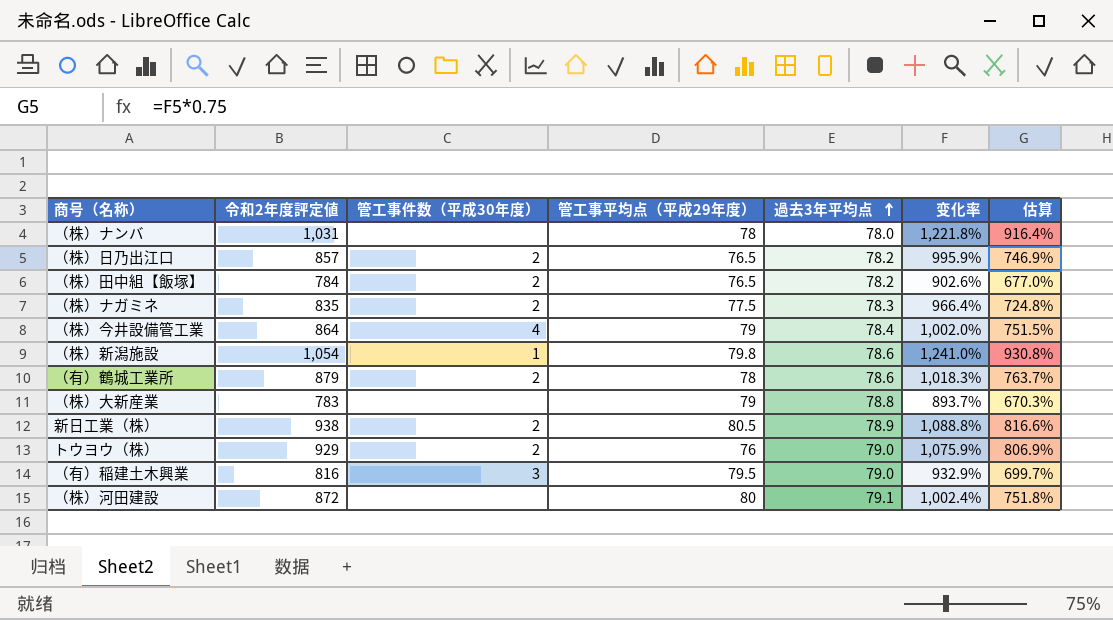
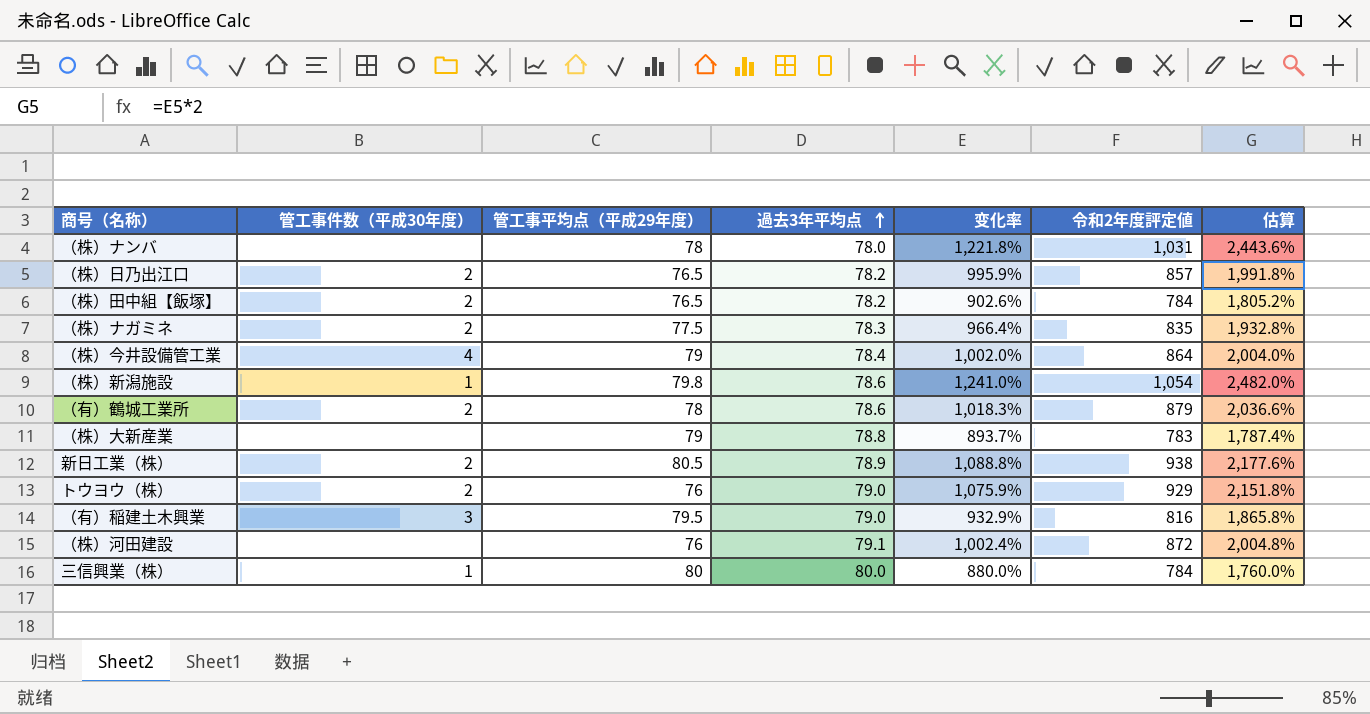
column 令和2年度評定値 | position: 2 -> 6
column 估算 | formula: [变化率] * 0.75 -> [变化率] * 2
（株）河田建設 | 管工事平均点（平成29年度）: 80 -> 76
row 三信興業（株）: none -> 1 | 80 | 80.0 | 880.0% | 784 | 1,760.0%

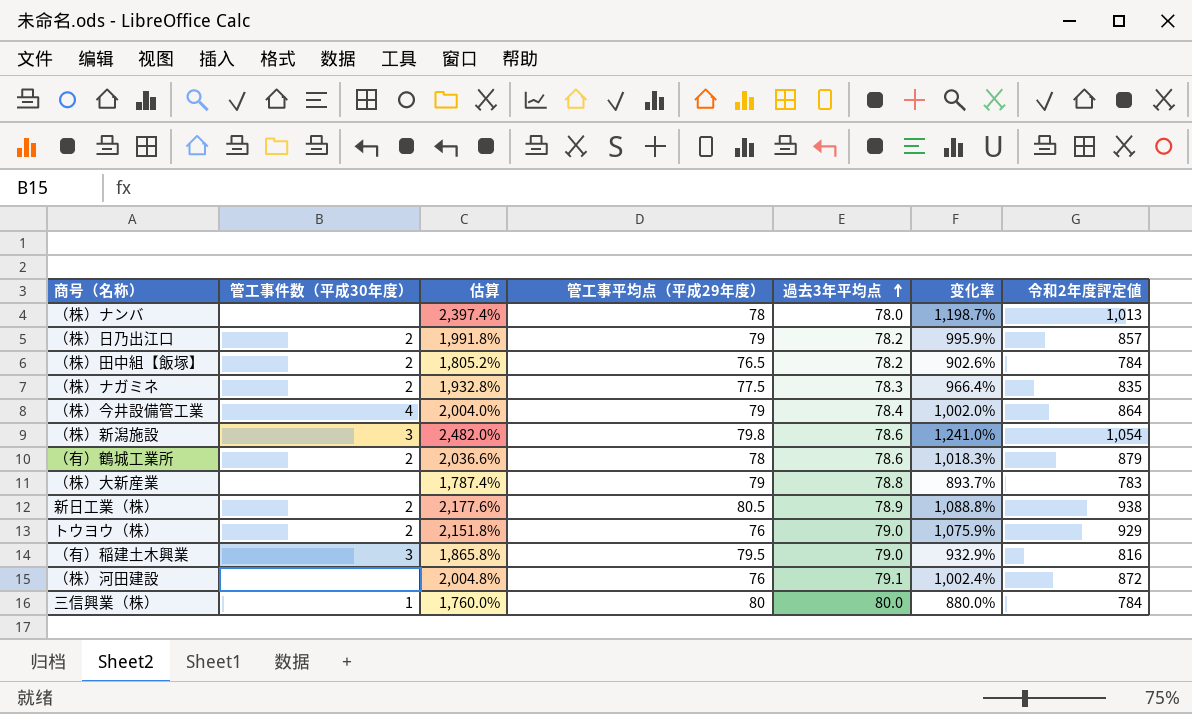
column 估算 | position: 7 -> 3
（株）ナンバ | 估算: 2,443.6% -> 2,397.4%
（株）ナンバ | 变化率: 1,221.8% -> 1,198.7%
（株）ナンバ | 令和2年度評定値: 1,031 -> 1,013
（株）日乃出江口 | 管工事平均点（平成29年度）: 76.5 -> 79
（株）新潟施設 | 管工事件数（平成30年度）: 1 -> 3

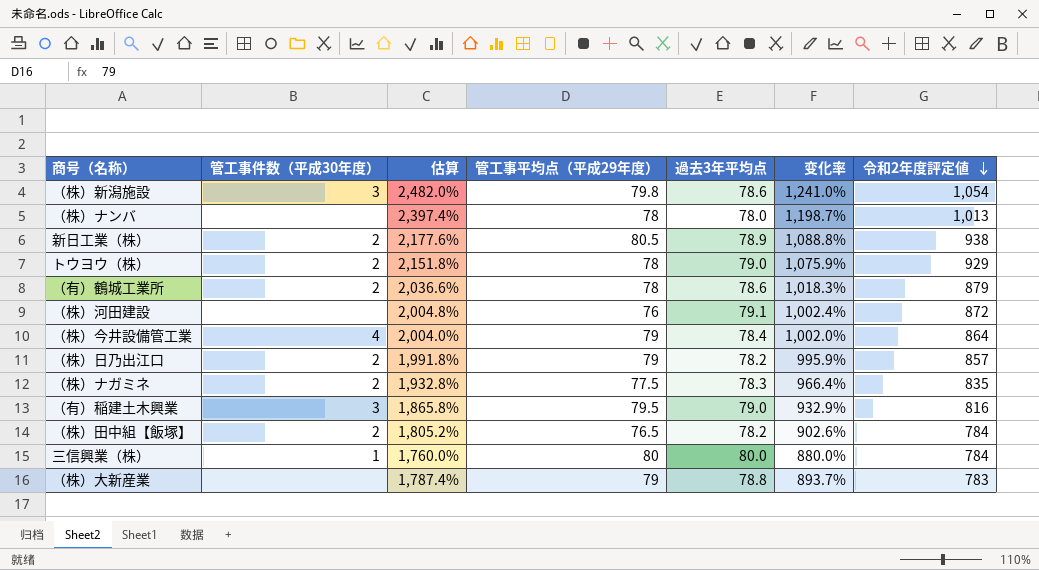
row order: 過去3年平均点 ascending -> 令和2年度評定値 descending
トウヨウ（株） | 管工事平均点（平成29年度）: 76 -> 78

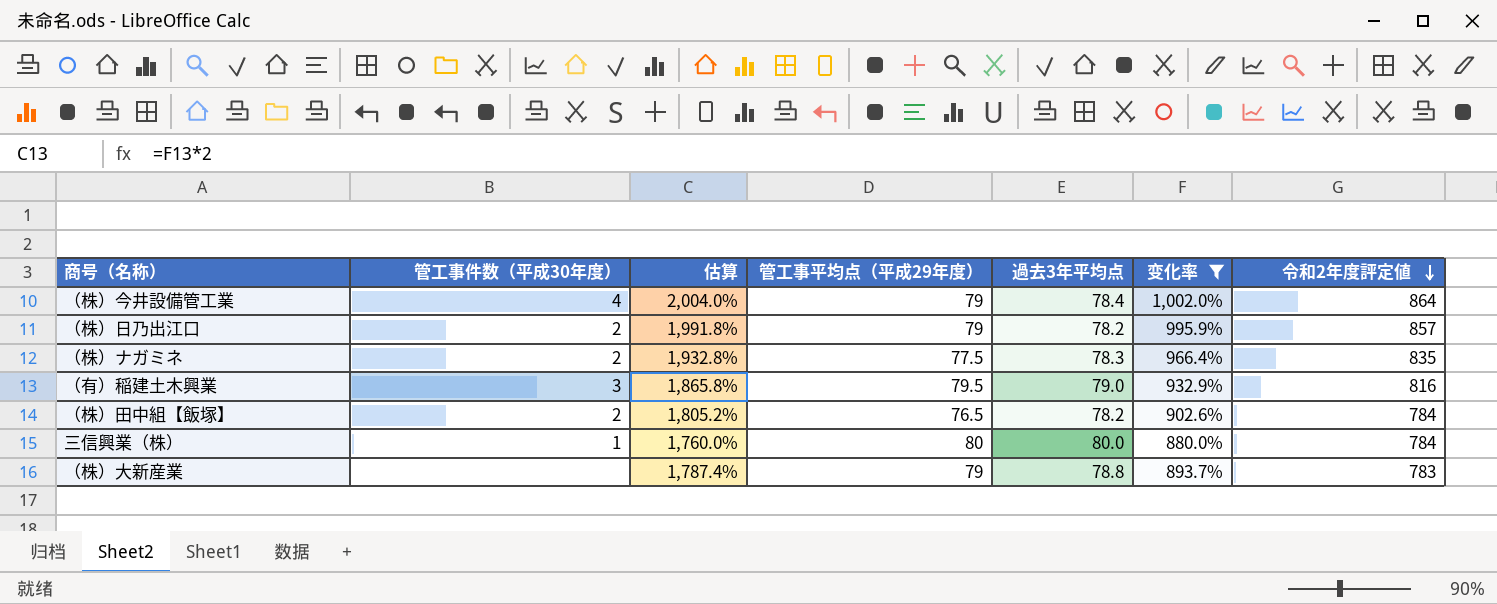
filter: none -> 变化率 <= 1,002.0%

